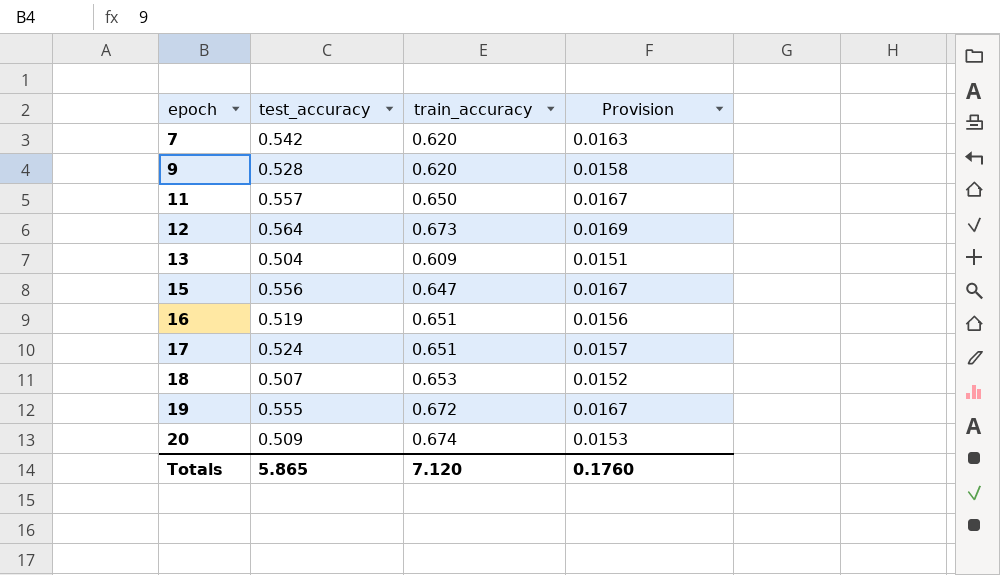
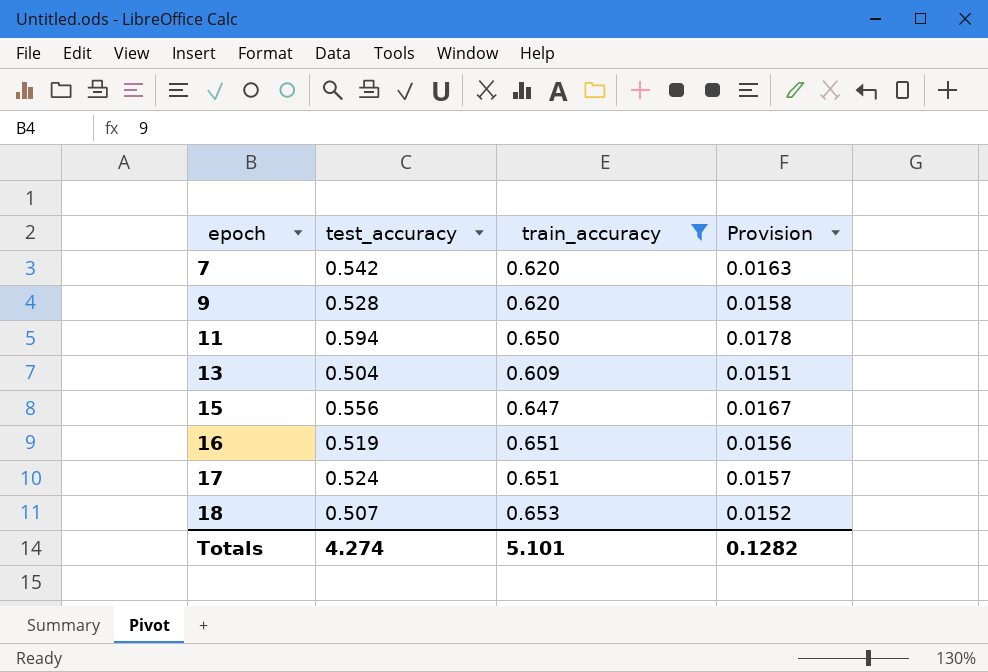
filter: none -> train_accuracy <= 0.653
11 | test_accuracy: 0.557 -> 0.594
11 | Provision: 0.0167 -> 0.0178
Totals | test_accuracy: 5.865 -> 4.274
Totals | train_accuracy: 7.120 -> 5.101
Totals | Provision: 0.1760 -> 0.1282

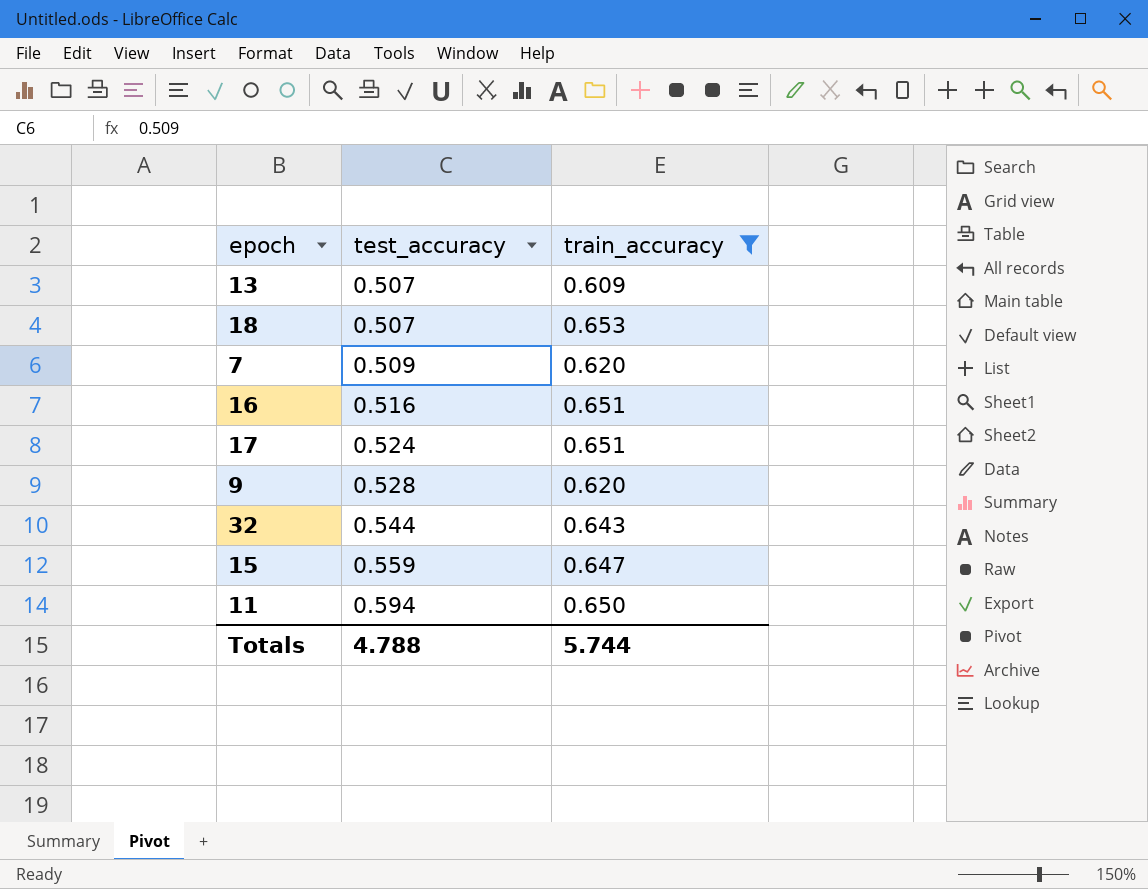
row order: epoch ascending -> test_accuracy ascending
column Provision | formula: [test_accuracy] * 0.03 -> none
13 | test_accuracy: 0.504 -> 0.507
7 | test_accuracy: 0.542 -> 0.509
16 | test_accuracy: 0.519 -> 0.516
row 32: none -> 0.544 | 0.643
15 | test_accuracy: 0.556 -> 0.559
Totals | test_accuracy: 4.274 -> 4.788
Totals | train_accuracy: 5.101 -> 5.744

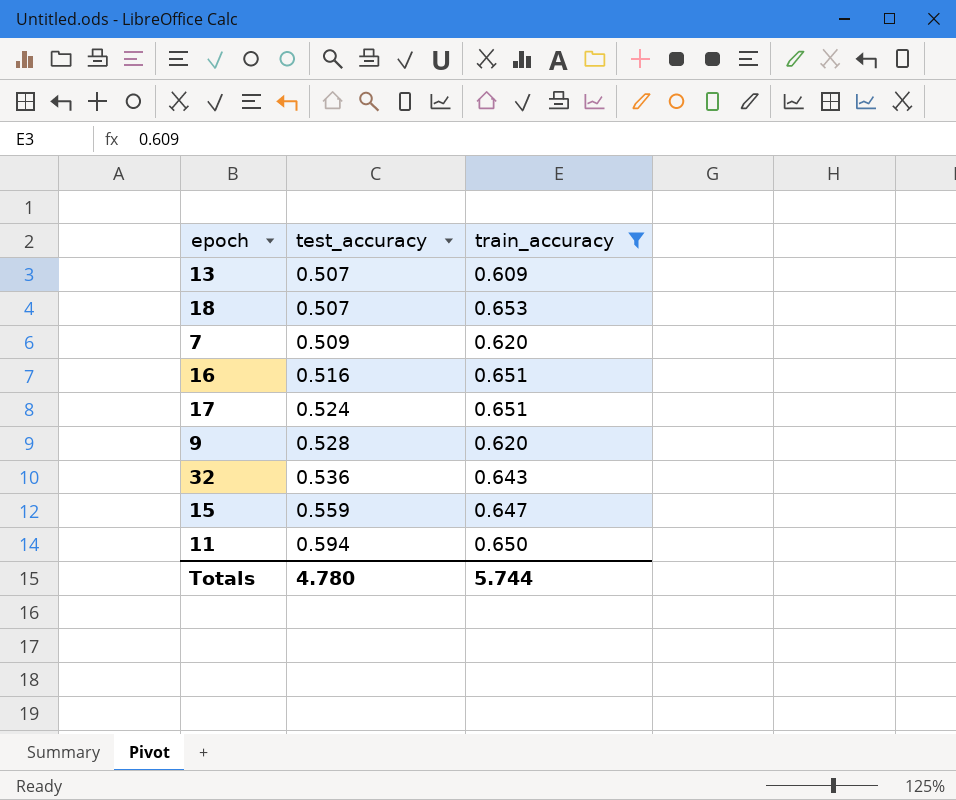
32 | test_accuracy: 0.544 -> 0.536
Totals | test_accuracy: 4.788 -> 4.780

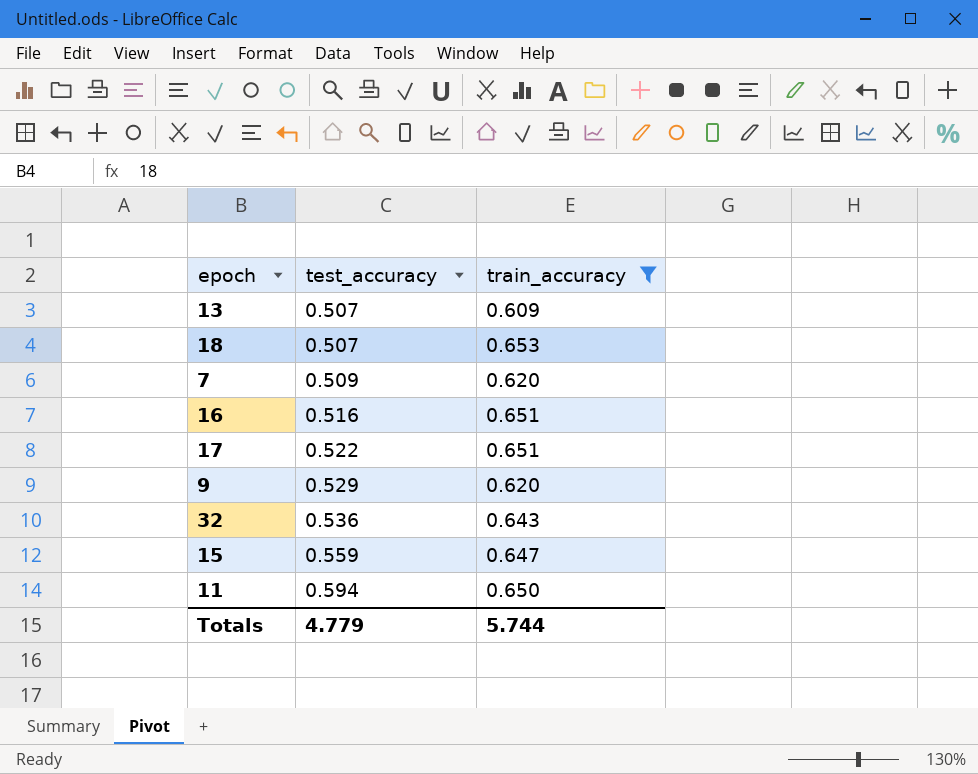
17 | test_accuracy: 0.524 -> 0.522
9 | test_accuracy: 0.528 -> 0.529
Totals | test_accuracy: 4.780 -> 4.779

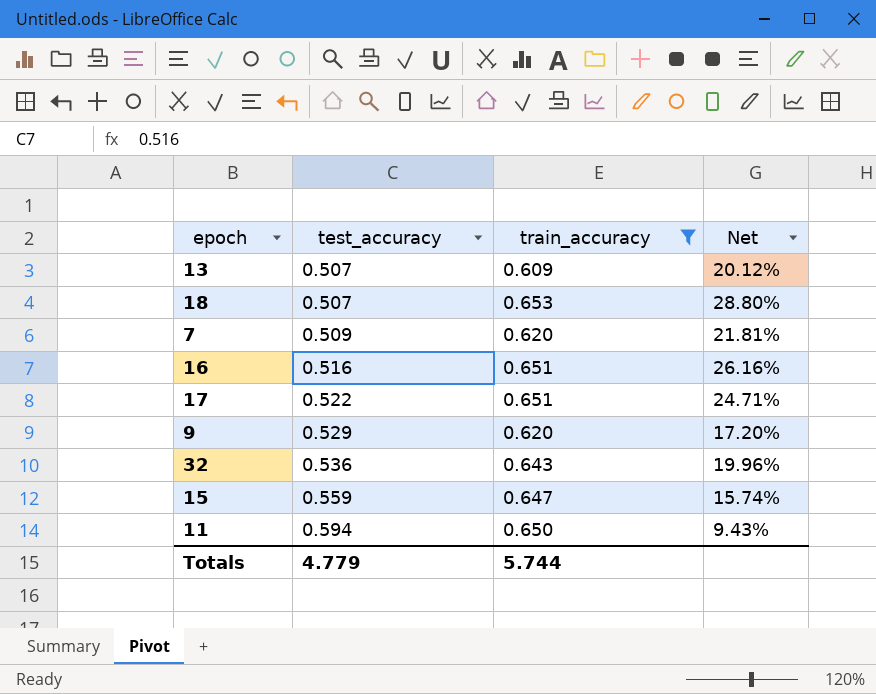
column Net | formula: none -> ([train_accuracy] - [test_accuracy]) / [test_accuracy]

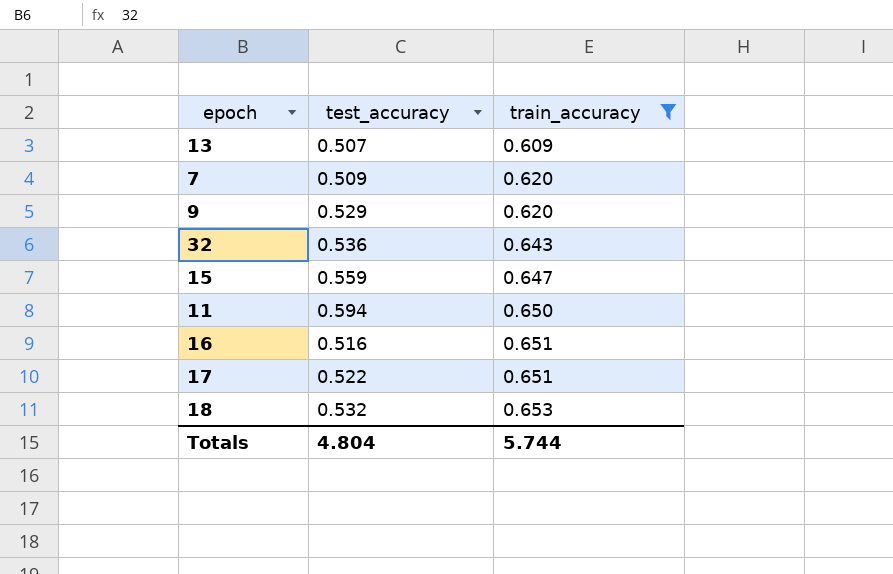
row order: test_accuracy ascending -> train_accuracy ascending
column Net | formula: ([train_accuracy] - [test_accuracy]) / [test_accuracy] -> none
18 | test_accuracy: 0.507 -> 0.532
Totals | test_accuracy: 4.779 -> 4.804

